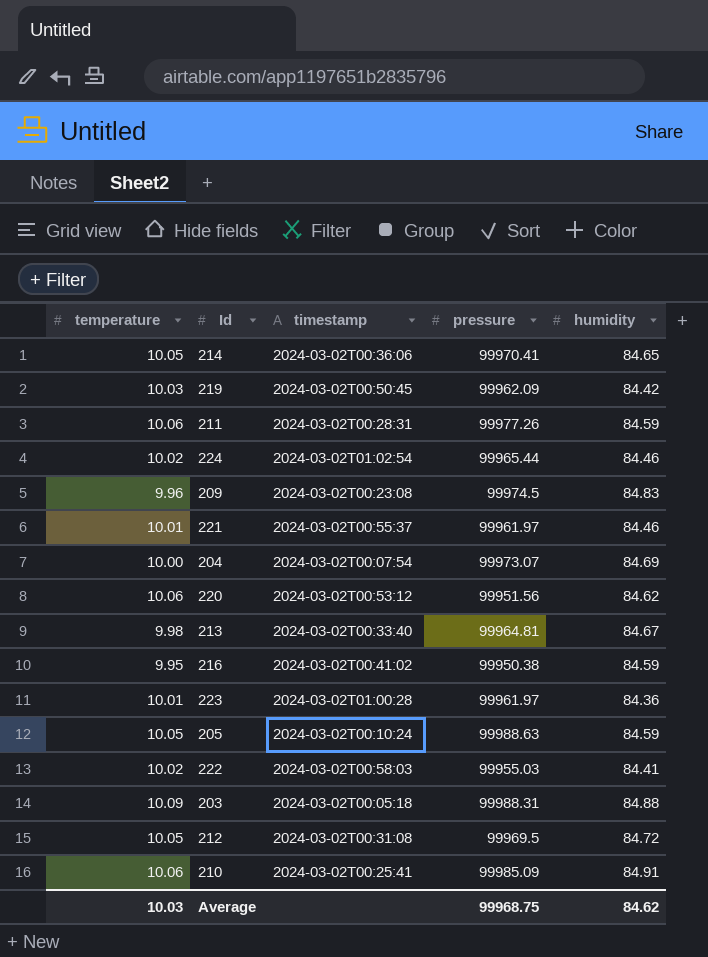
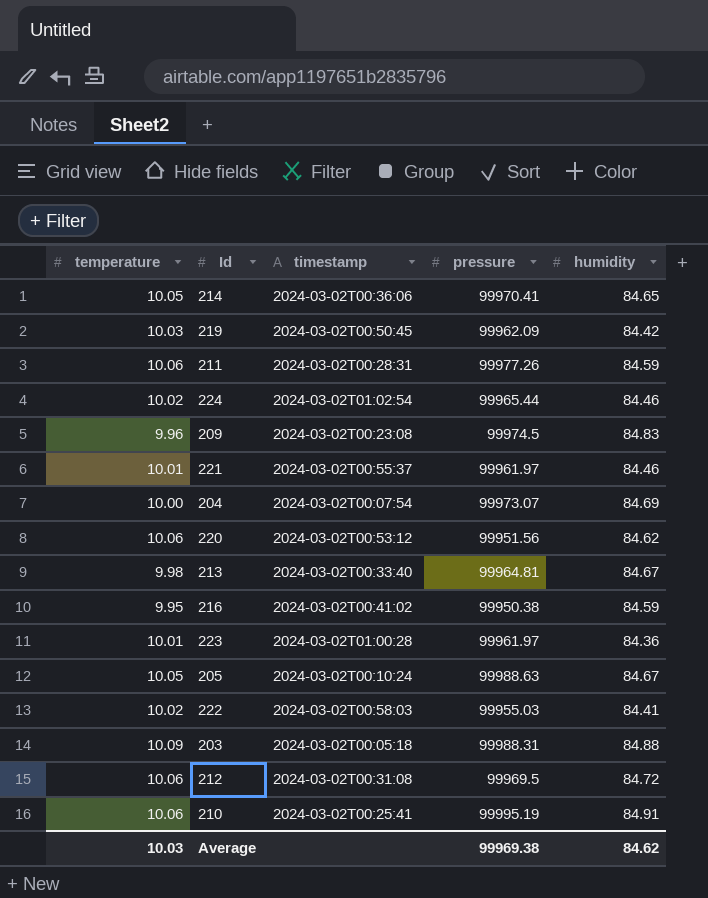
205 | humidity: 84.59 -> 84.67
212 | temperature: 10.05 -> 10.06
210 | pressure: 99985.09 -> 99995.19
Average | pressure: 99968.75 -> 99969.38

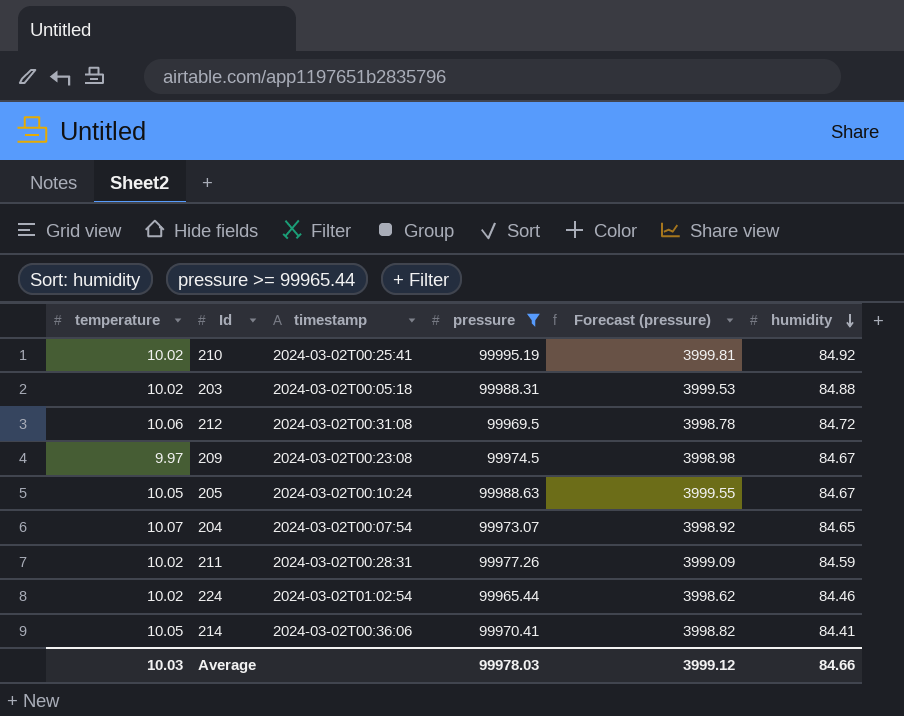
filter: none -> pressure >= 99965.44
row order: none -> humidity descending
column Forecast (pressure) | formula: none -> [pressure] * 0.04
210 | temperature: 10.06 -> 10.02
210 | humidity: 84.91 -> 84.92
203 | temperature: 10.09 -> 10.02
209 | temperature: 9.96 -> 9.97
209 | humidity: 84.83 -> 84.67
204 | temperature: 10.00 -> 10.07
204 | humidity: 84.69 -> 84.65
211 | temperature: 10.06 -> 10.02
214 | humidity: 84.65 -> 84.41
Average | pressure: 99969.38 -> 99978.03
Average | humidity: 84.62 -> 84.66

